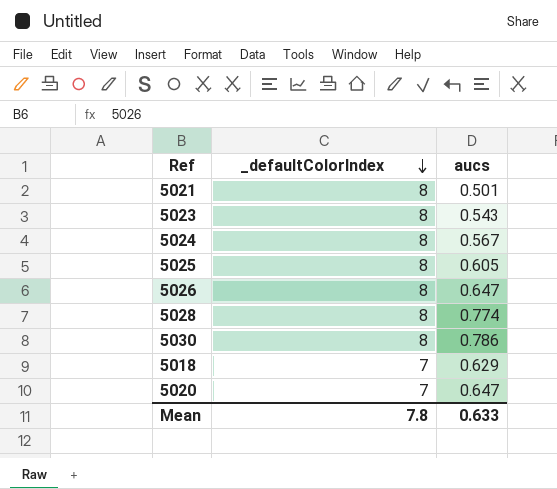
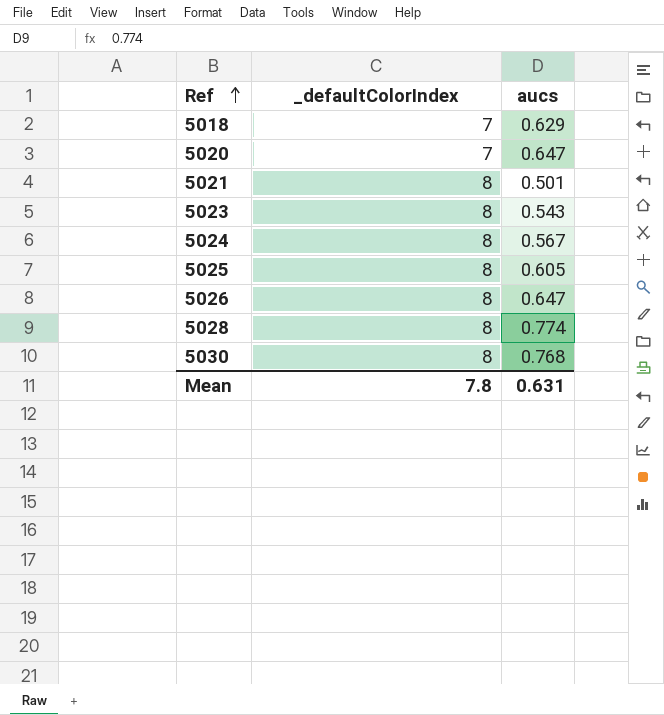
row order: _defaultColorIndex descending -> Ref ascending
5030 | aucs: 0.786 -> 0.768
Mean | aucs: 0.633 -> 0.631

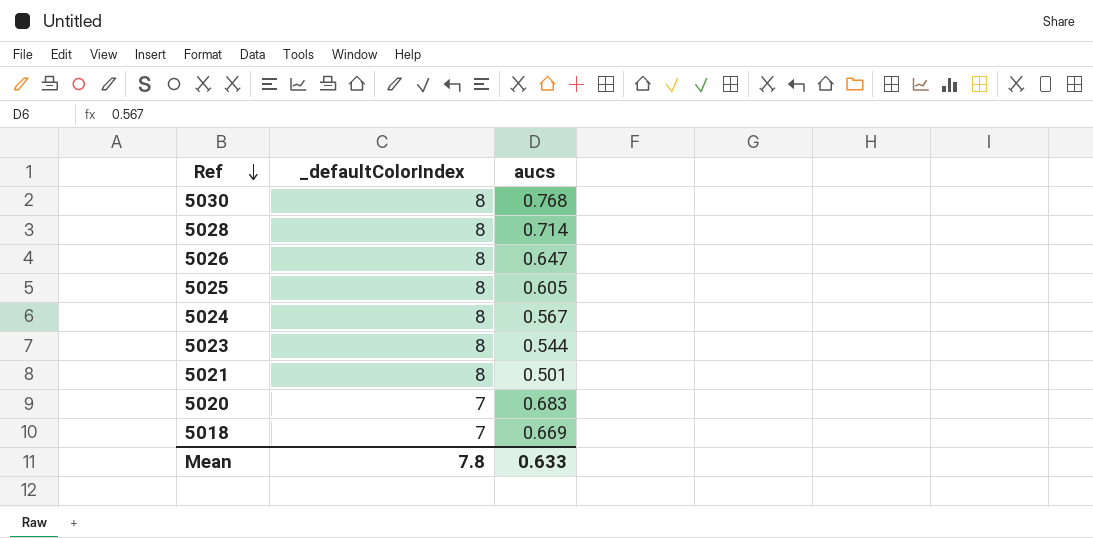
row order: Ref ascending -> Ref descending
5028 | aucs: 0.774 -> 0.714
5023 | aucs: 0.543 -> 0.544
5020 | aucs: 0.647 -> 0.683
5018 | aucs: 0.629 -> 0.669
Mean | aucs: 0.631 -> 0.633

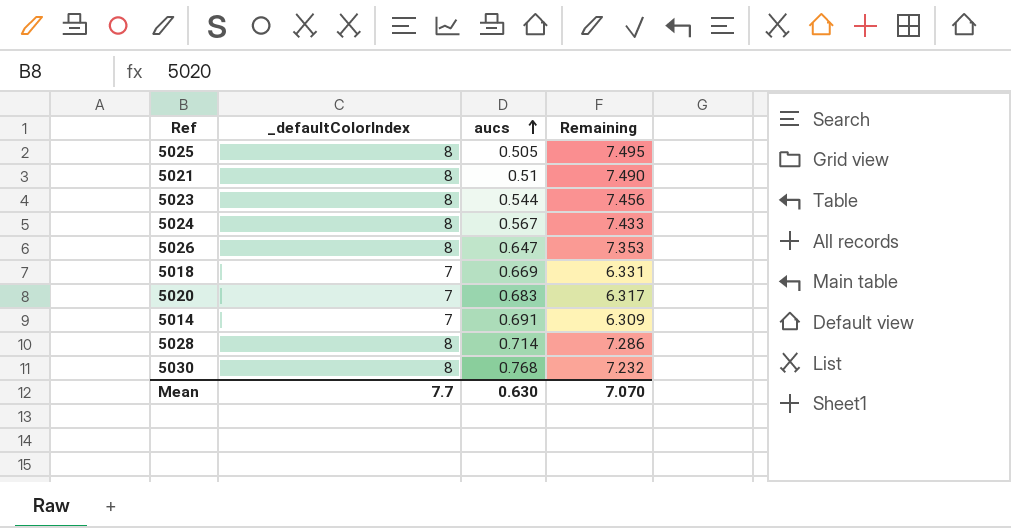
row order: Ref descending -> aucs ascending
column Remaining | formula: none -> [_defaultColorIndex] - [aucs]
5025 | aucs: 0.605 -> 0.505
5021 | aucs: 0.501 -> 0.51
row 5014: none -> 7 | 0.691 | 6.309
Mean | _defaultColorIndex: 7.8 -> 7.7
Mean | aucs: 0.633 -> 0.630

